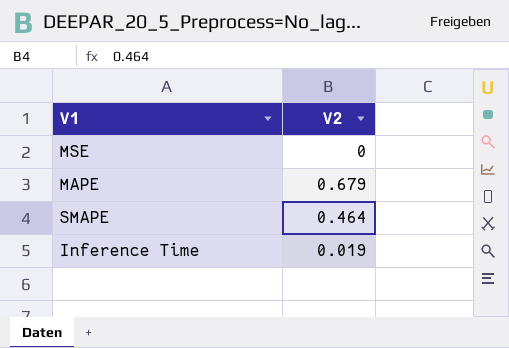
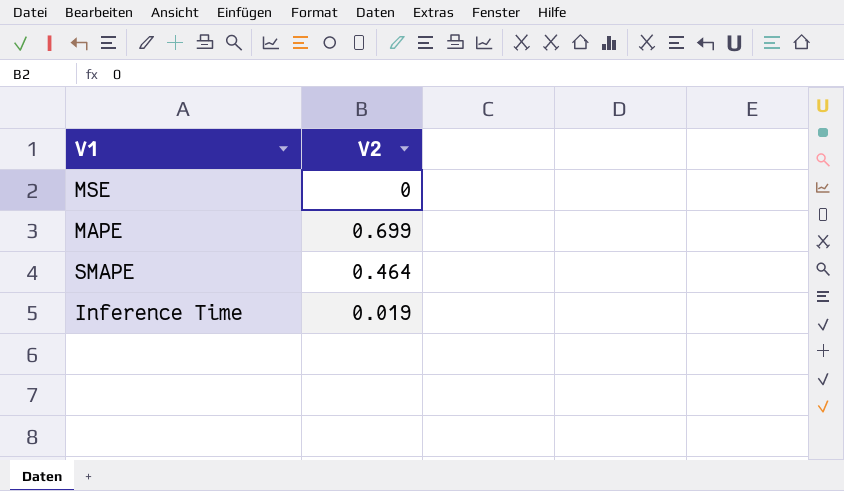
MAPE | V2: 0.679 -> 0.699

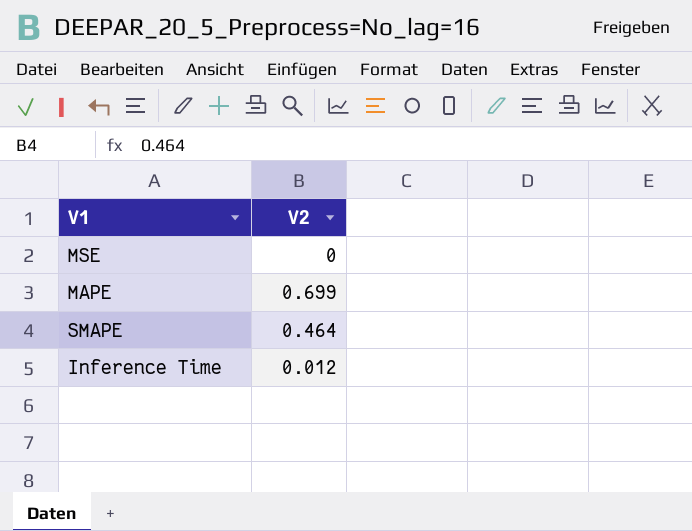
Inference Time | V2: 0.019 -> 0.012

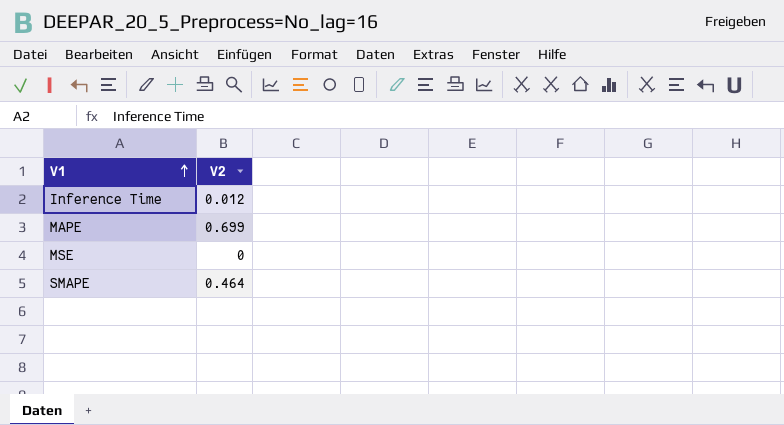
row order: none -> V1 ascending

